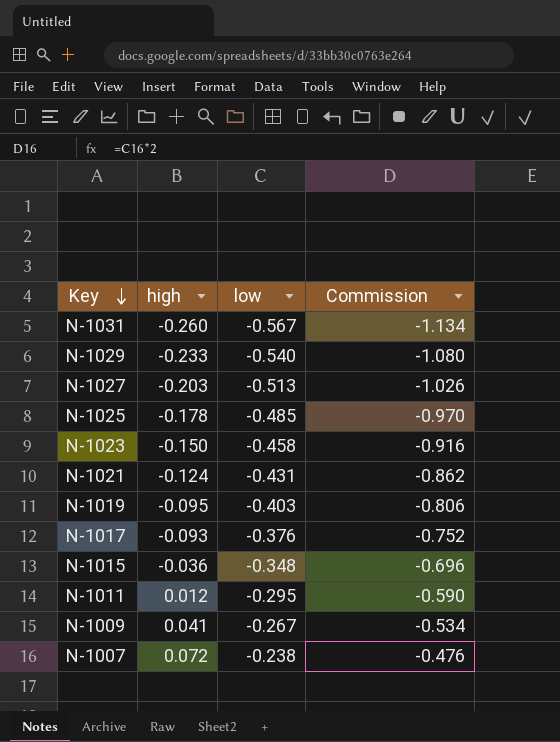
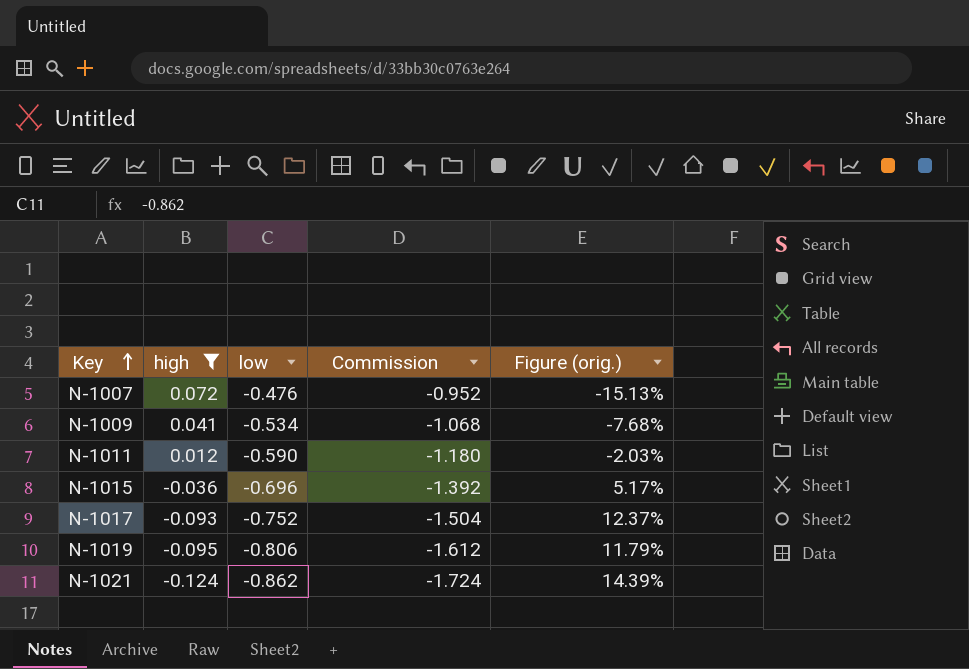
filter: none -> high >= -0.124
row order: Key descending -> Key ascending
column Figure (orig.) | formula: none -> [high] / [low]
N-1007 | low: -0.238 -> -0.476
N-1007 | Commission: -0.476 -> -0.952
N-1009 | low: -0.267 -> -0.534
N-1009 | Commission: -0.534 -> -1.068
N-1011 | low: -0.295 -> -0.590
N-1011 | Commission: -0.590 -> -1.180
N-1015 | low: -0.348 -> -0.696
N-1015 | Commission: -0.696 -> -1.392
N-1017 | low: -0.376 -> -0.752
N-1017 | Commission: -0.752 -> -1.504
N-1019 | low: -0.403 -> -0.806
N-1019 | Commission: -0.806 -> -1.612
N-1021 | low: -0.431 -> -0.862
N-1021 | Commission: -0.862 -> -1.724

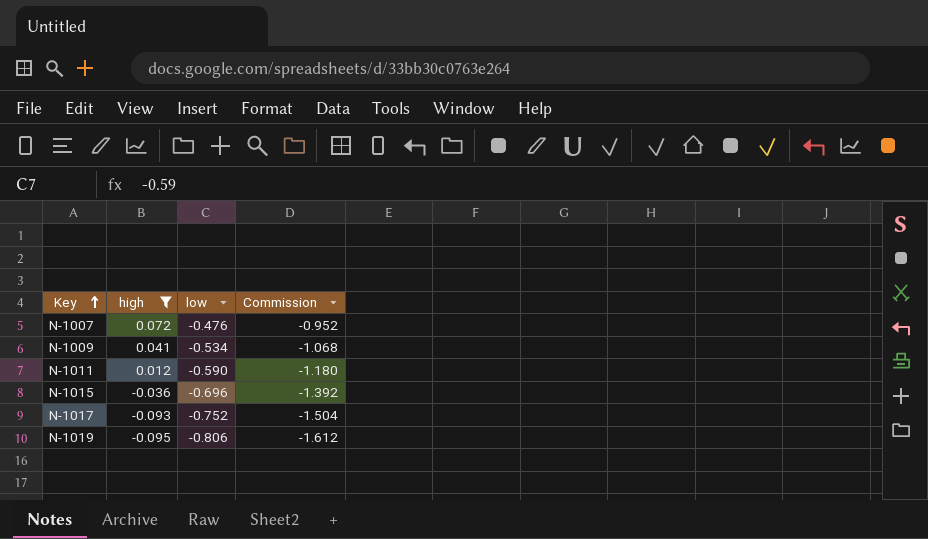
column Figure (orig.) | formula: [high] / [low] -> none
row N-1021: -0.124 | -0.862 | -1.724 | 14.39% -> none

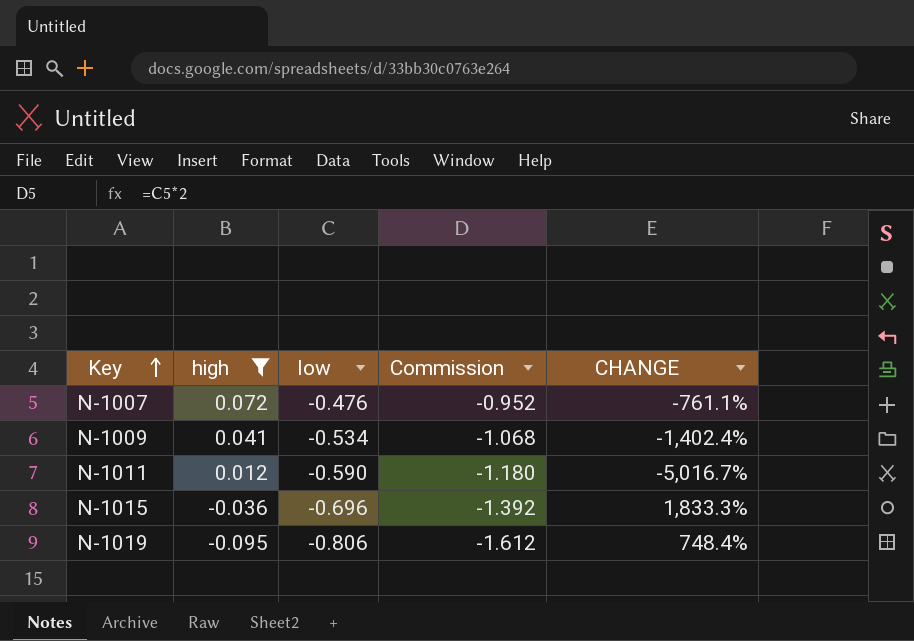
column CHANGE | formula: none -> ([low] - [high]) / [high]
row N-1017: -0.093 | -0.752 | -1.504 -> none

